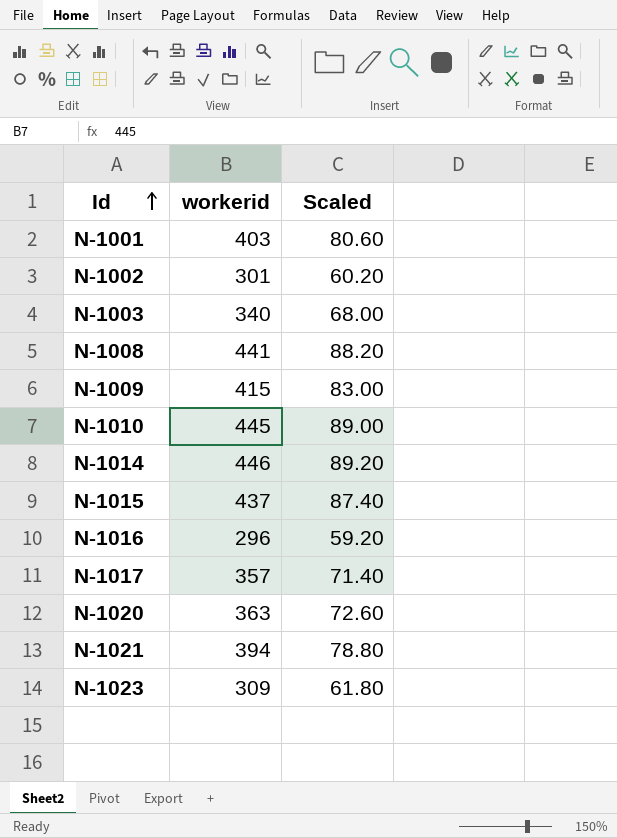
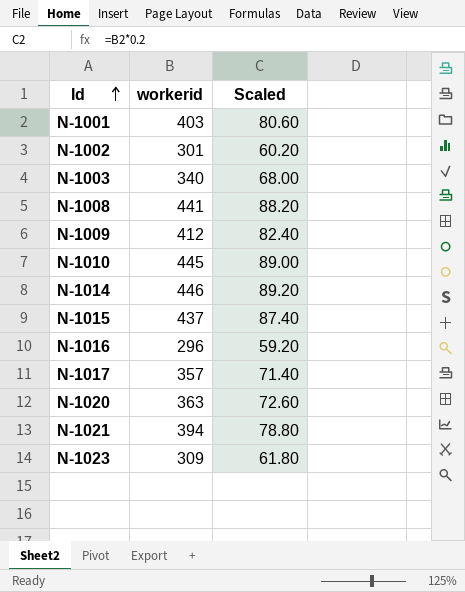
N-1009 | workerid: 415 -> 412
N-1009 | Scaled: 83.00 -> 82.40

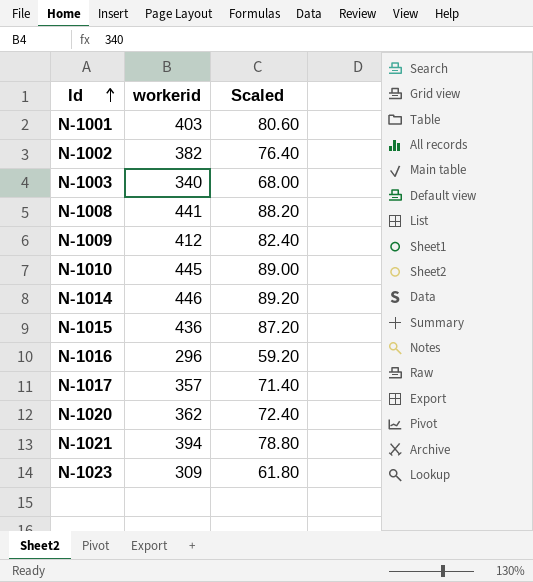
N-1002 | workerid: 301 -> 382
N-1002 | Scaled: 60.20 -> 76.40
N-1015 | workerid: 437 -> 436
N-1015 | Scaled: 87.40 -> 87.20
N-1020 | workerid: 363 -> 362
N-1020 | Scaled: 72.60 -> 72.40

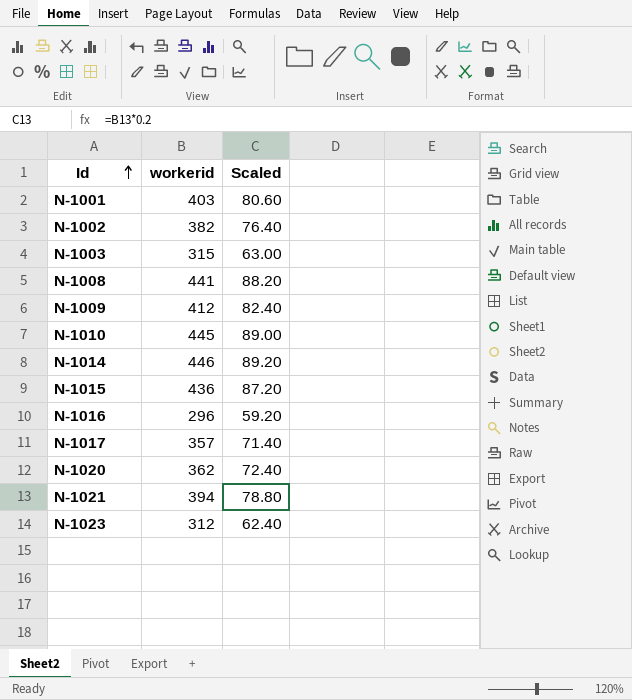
N-1003 | workerid: 340 -> 315
N-1003 | Scaled: 68.00 -> 63.00
N-1023 | workerid: 309 -> 312
N-1023 | Scaled: 61.80 -> 62.40

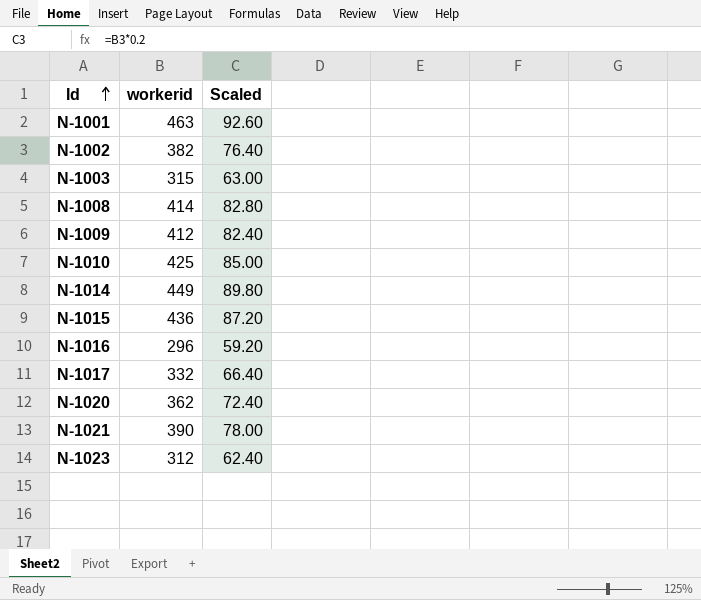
N-1001 | workerid: 403 -> 463
N-1001 | Scaled: 80.60 -> 92.60
N-1008 | workerid: 441 -> 414
N-1008 | Scaled: 88.20 -> 82.80
N-1010 | workerid: 445 -> 425
N-1010 | Scaled: 89.00 -> 85.00
N-1014 | workerid: 446 -> 449
N-1014 | Scaled: 89.20 -> 89.80
N-1017 | workerid: 357 -> 332
N-1017 | Scaled: 71.40 -> 66.40
N-1021 | workerid: 394 -> 390
N-1021 | Scaled: 78.80 -> 78.00

